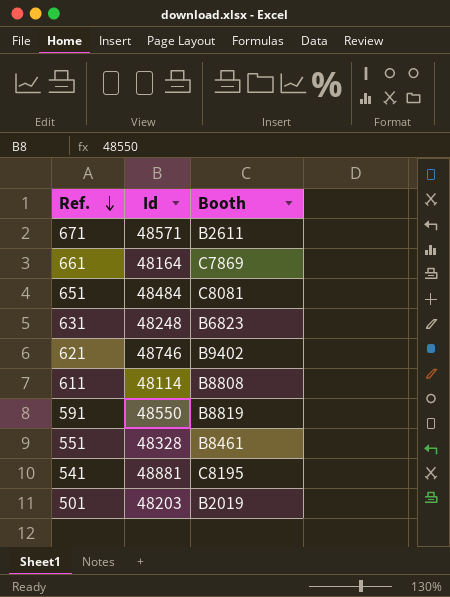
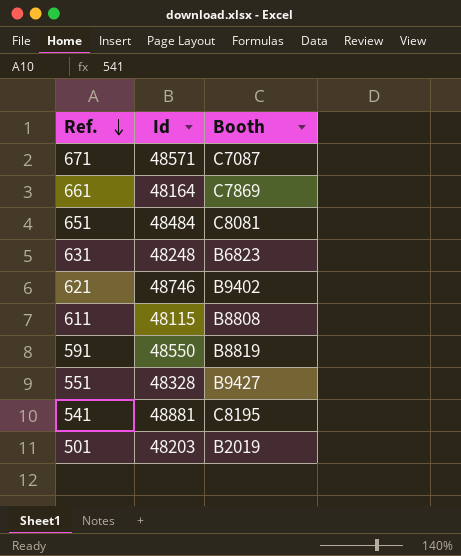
671 | Booth: B2611 -> C7087
611 | Id: 48114 -> 48115
551 | Booth: B8461 -> B9427

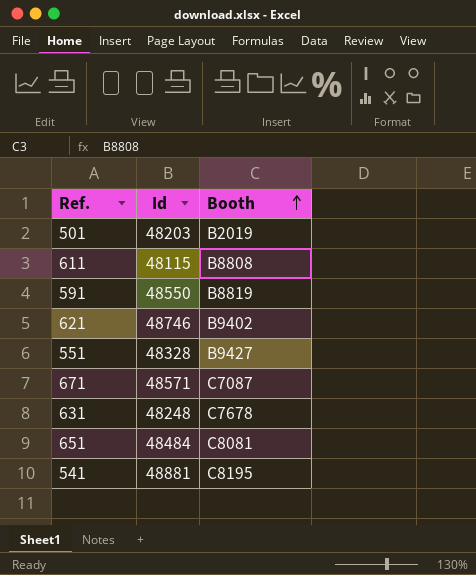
row order: Ref. descending -> Booth ascending
row 661: 48164 | C7869 -> none
631 | Booth: B6823 -> C7678

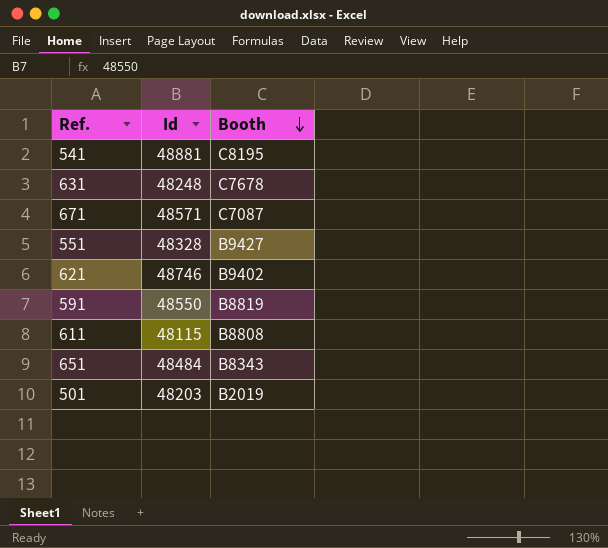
row order: Booth ascending -> Booth descending
651 | Booth: C8081 -> B8343

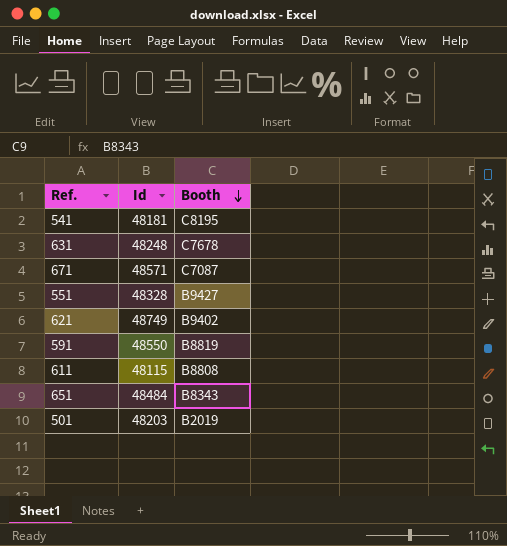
541 | Id: 48881 -> 48181
621 | Id: 48746 -> 48749

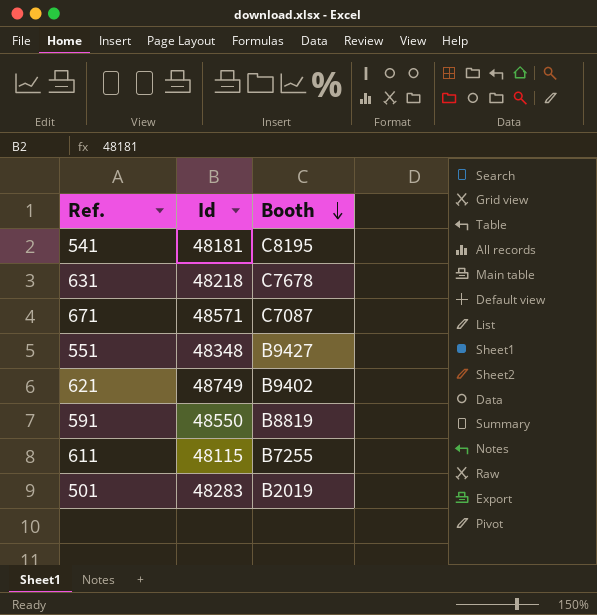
row 651: 48484 | B8343 -> none
631 | Id: 48248 -> 48218
551 | Id: 48328 -> 48348
611 | Booth: B8808 -> B7255
501 | Id: 48203 -> 48283

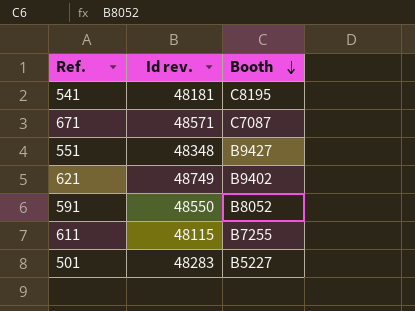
column name: Id -> Id rev.
row 631: 48218 | C7678 -> none
591 | Booth: B8819 -> B8052
501 | Booth: B2019 -> B5227

